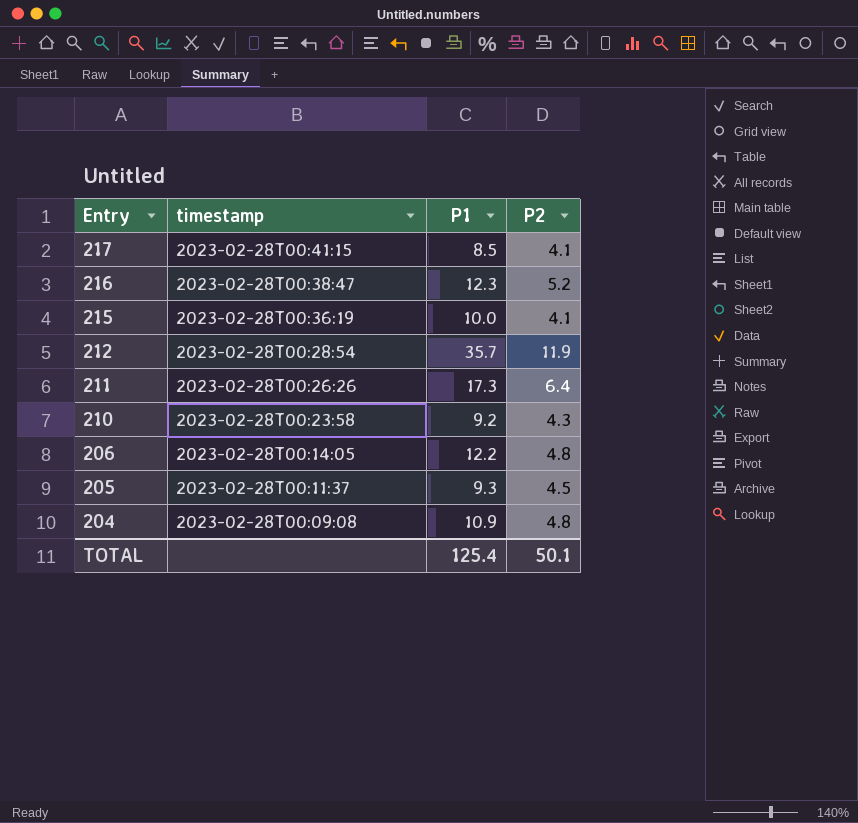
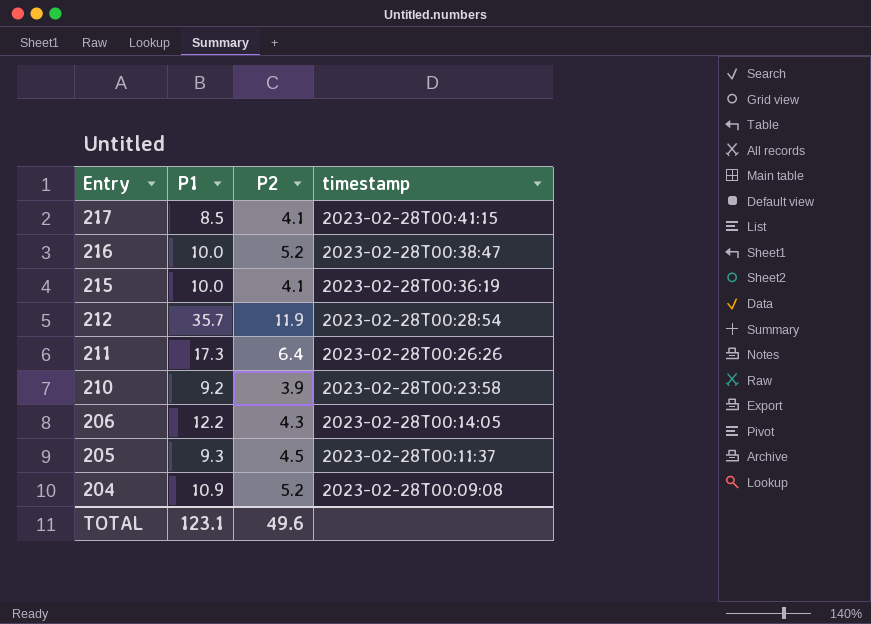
column timestamp | position: 2 -> 4
216 | P1: 12.3 -> 10.0
210 | P2: 4.3 -> 3.9
206 | P2: 4.8 -> 4.3
204 | P2: 4.8 -> 5.2
TOTAL | P1: 125.4 -> 123.1
TOTAL | P2: 50.1 -> 49.6

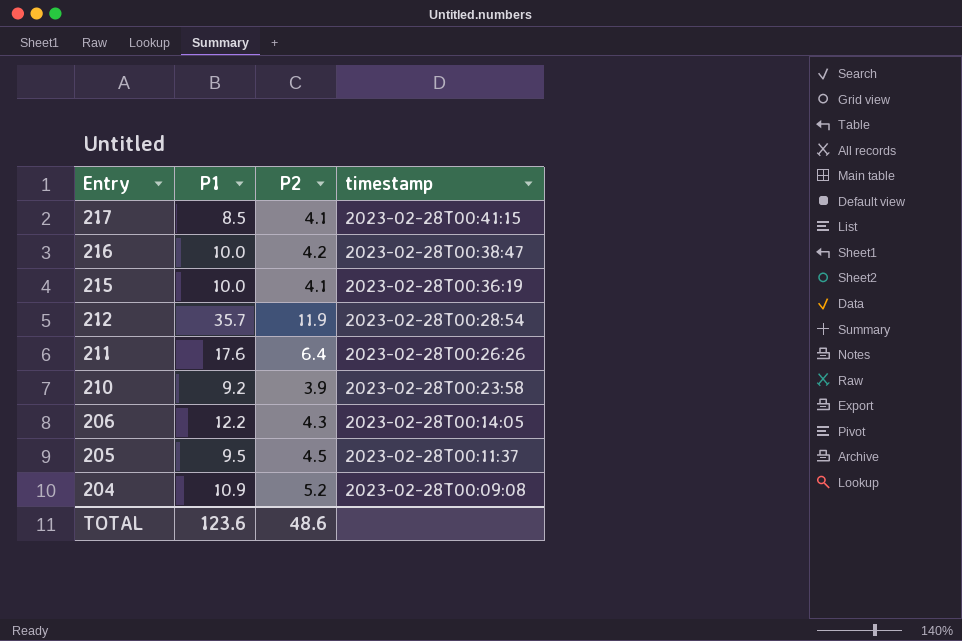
216 | P2: 5.2 -> 4.2
211 | P1: 17.3 -> 17.6
205 | P1: 9.3 -> 9.5
TOTAL | P1: 123.1 -> 123.6
TOTAL | P2: 49.6 -> 48.6

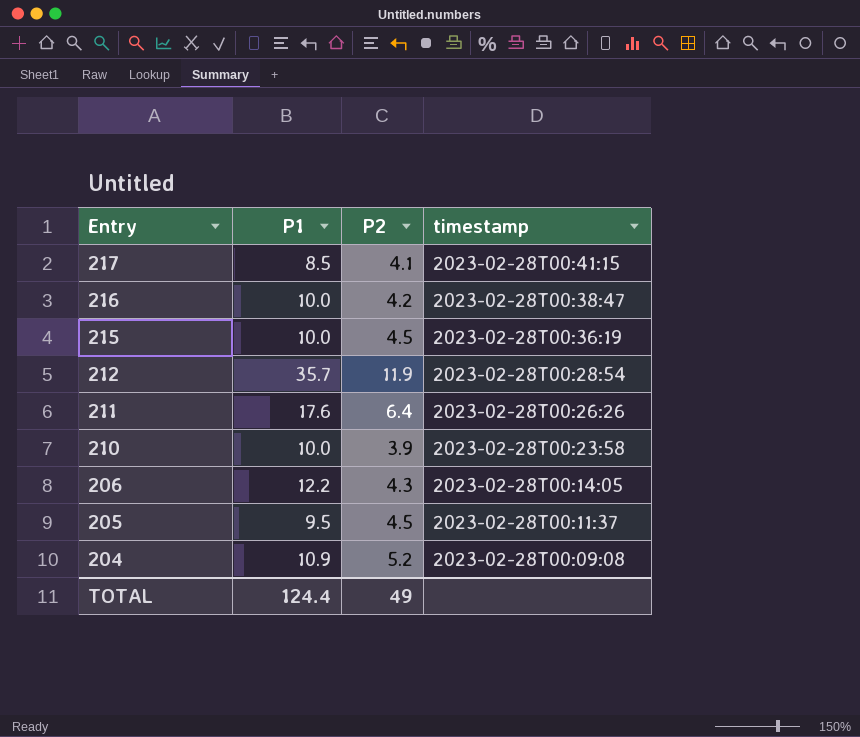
215 | P2: 4.1 -> 4.5
210 | P1: 9.2 -> 10.0
TOTAL | P1: 123.6 -> 124.4
TOTAL | P2: 48.6 -> 49

